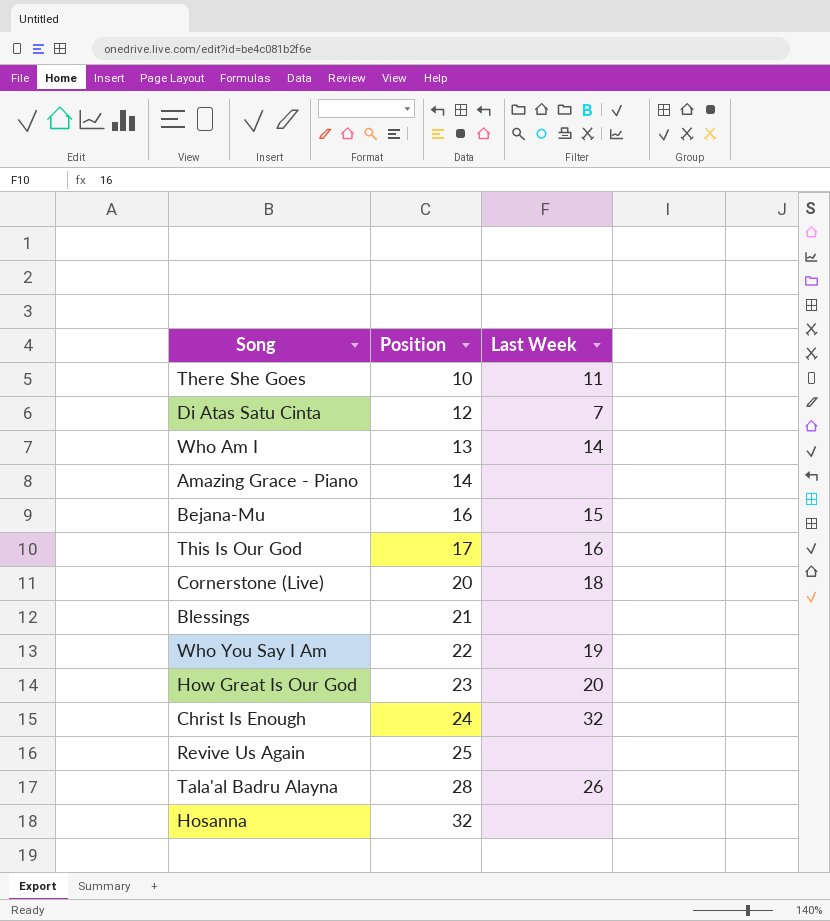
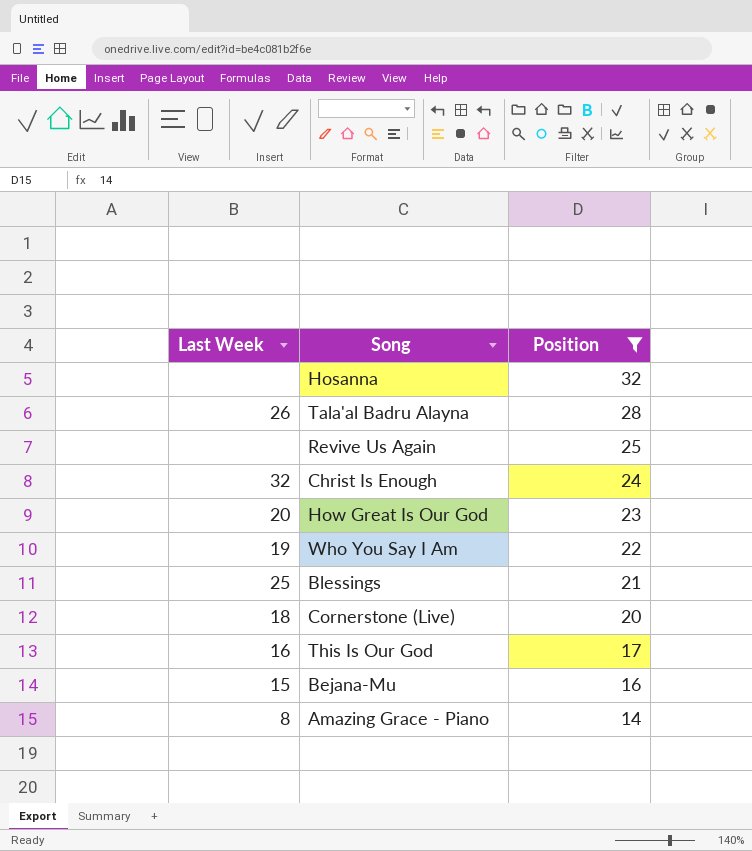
filter: none -> Position >= 14
row order: Position ascending -> Position descending
column Last Week | position: 3 -> 1
Blessings | Last Week: none -> 25
Amazing Grace - Piano | Last Week: none -> 8

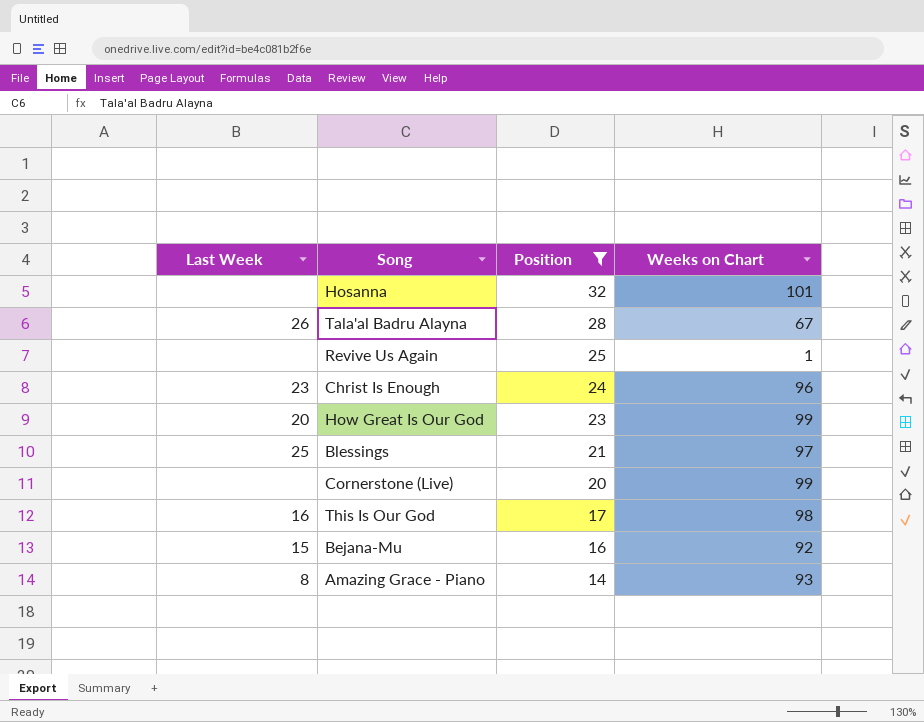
column Weeks on Chart | position: none -> 4
row Who You Say I Am: 19 | 22 -> none
Christ Is Enough | Last Week: 32 -> 23
Cornerstone (Live) | Last Week: 18 -> none

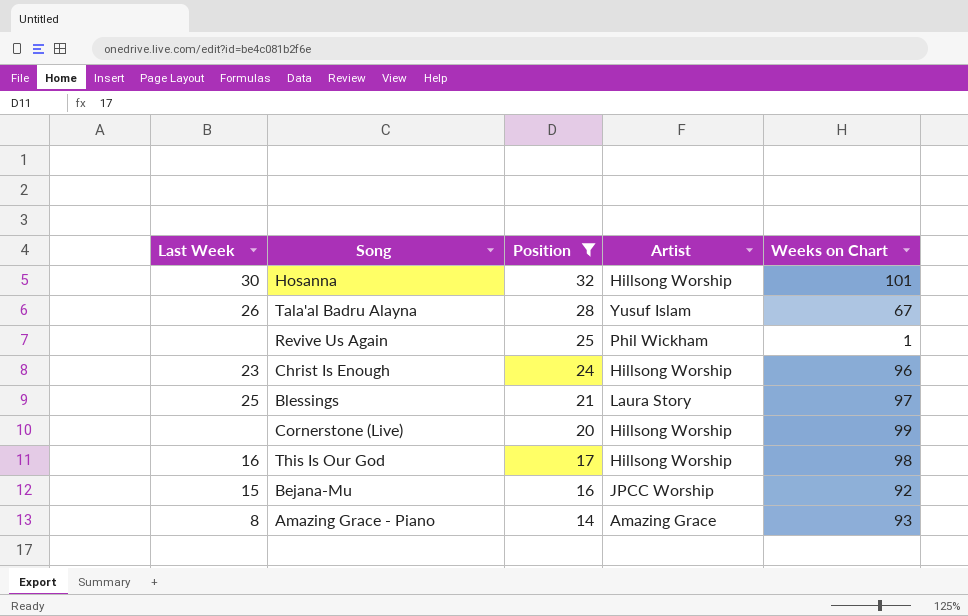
column Artist | position: none -> 4
row How Great Is Our God: 20 | 23 | 99 -> none
Hosanna | Last Week: none -> 30

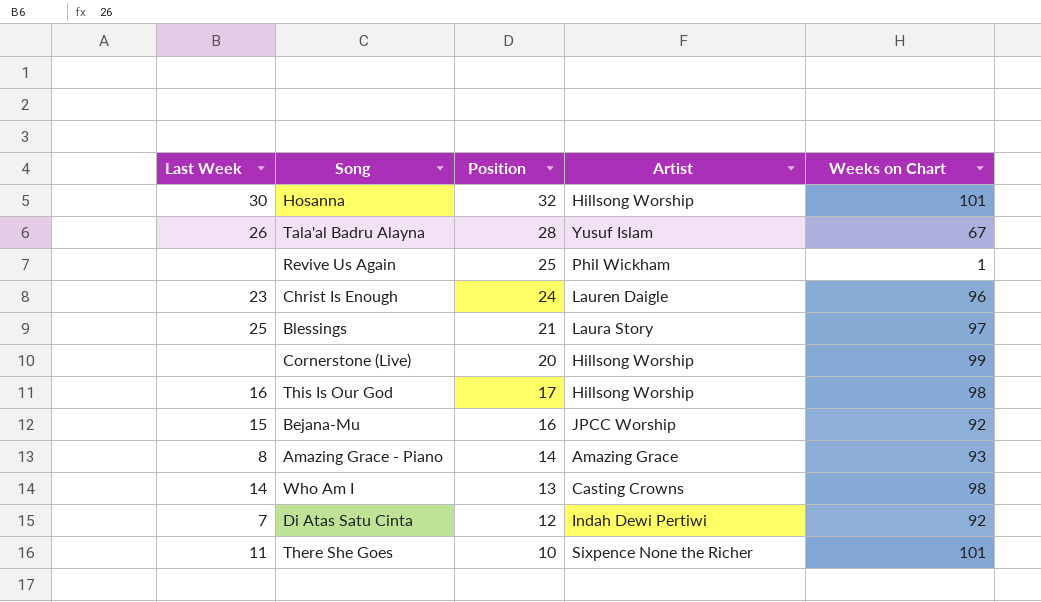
filter: Position >= 14 -> none
Christ Is Enough | Artist: Hillsong Worship -> Lauren Daigle

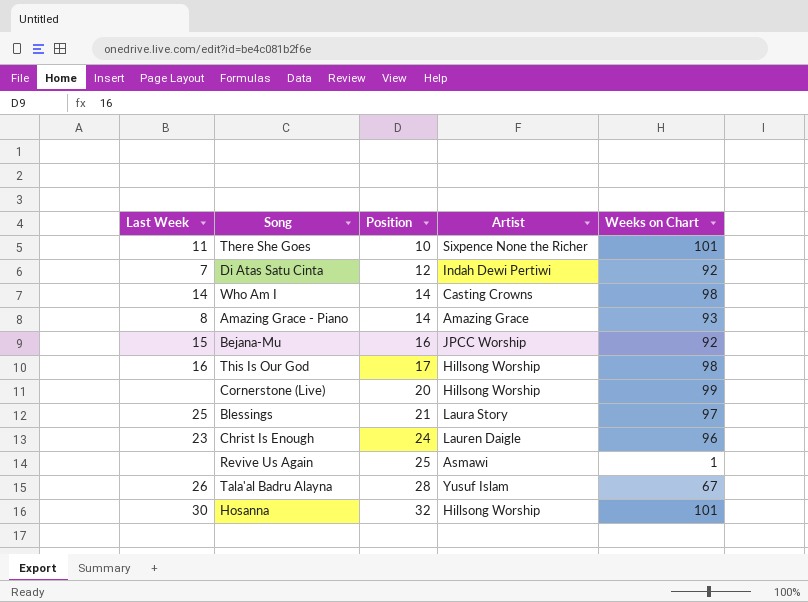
row order: Position descending -> Position ascending
Who Am I | Position: 13 -> 14
Revive Us Again | Artist: Phil Wickham -> Asmawi

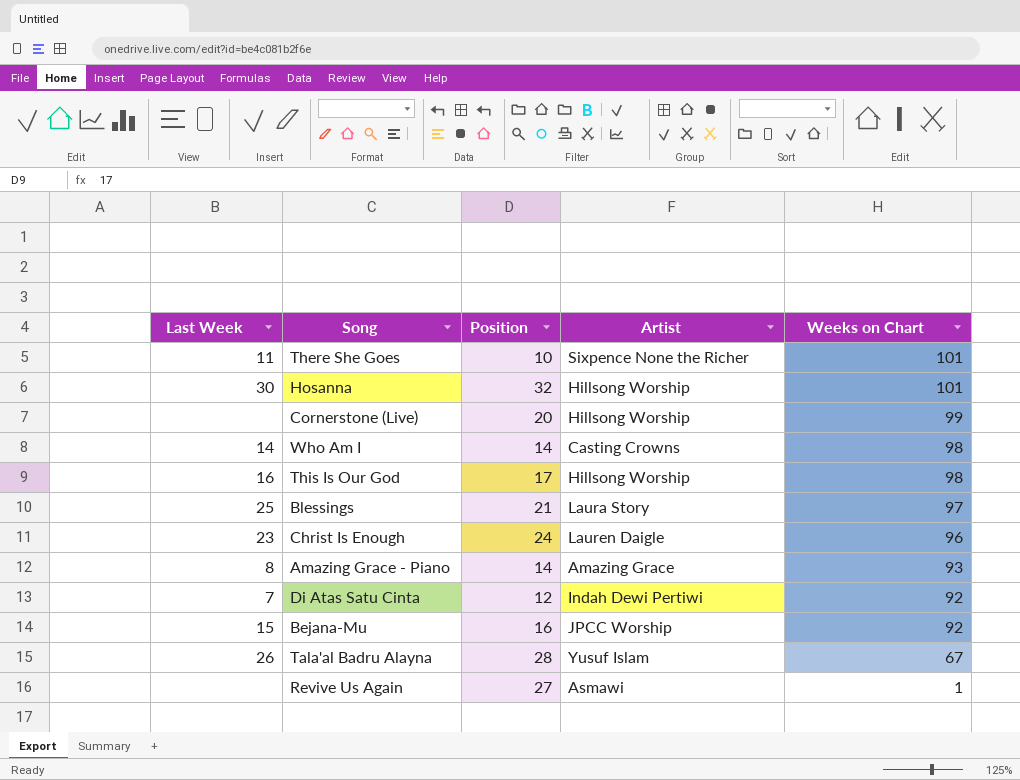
row order: Position ascending -> Weeks on Chart descending
Revive Us Again | Position: 25 -> 27

